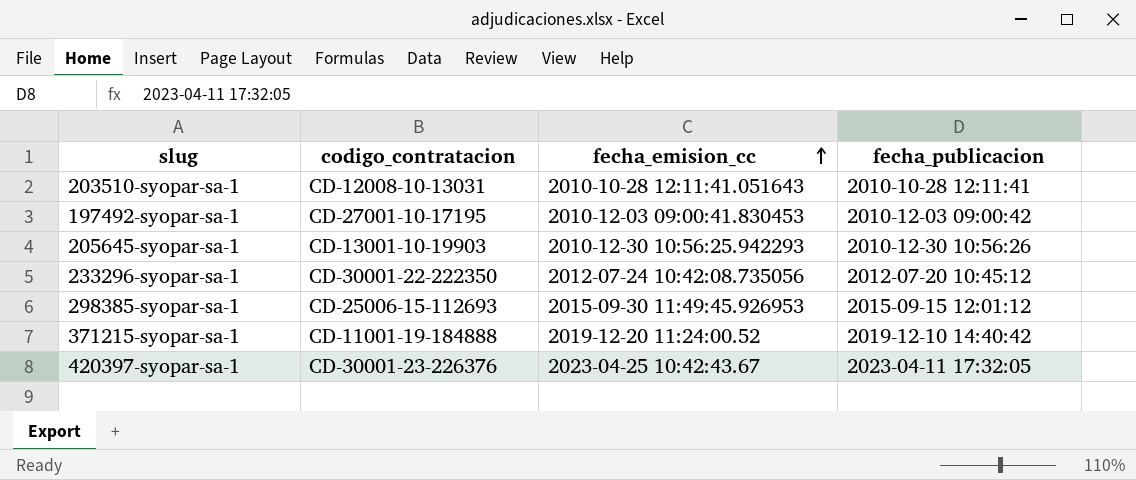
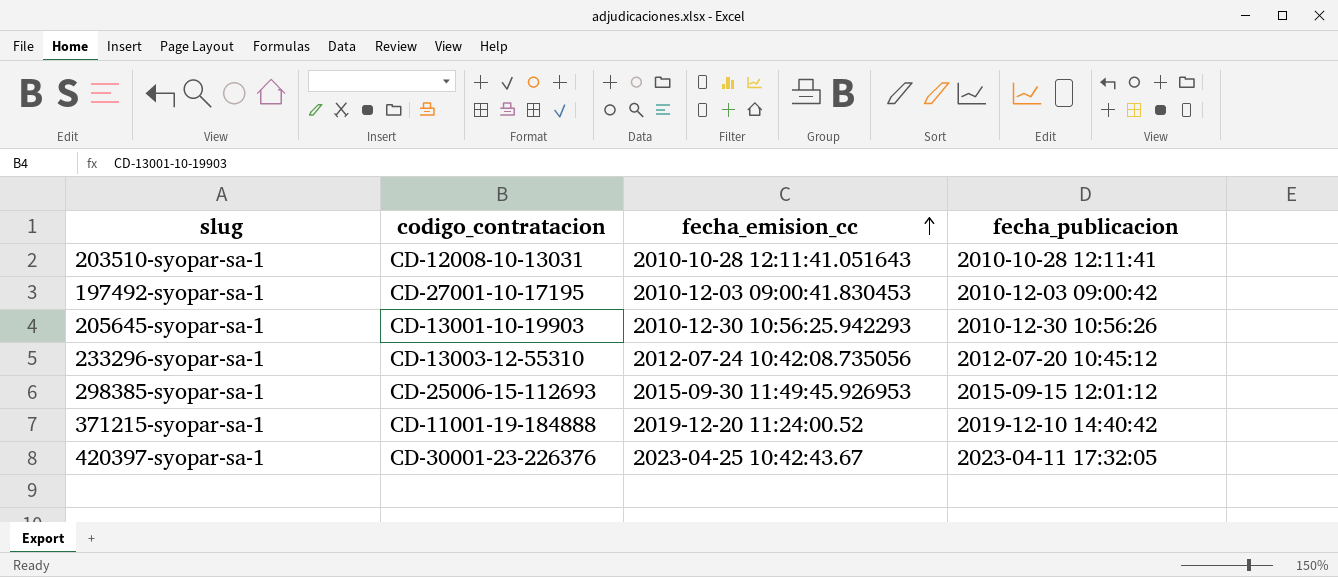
233296-syopar-sa-1 | codigo_contratacion: CD-30001-22-222350 -> CD-13003-12-55310

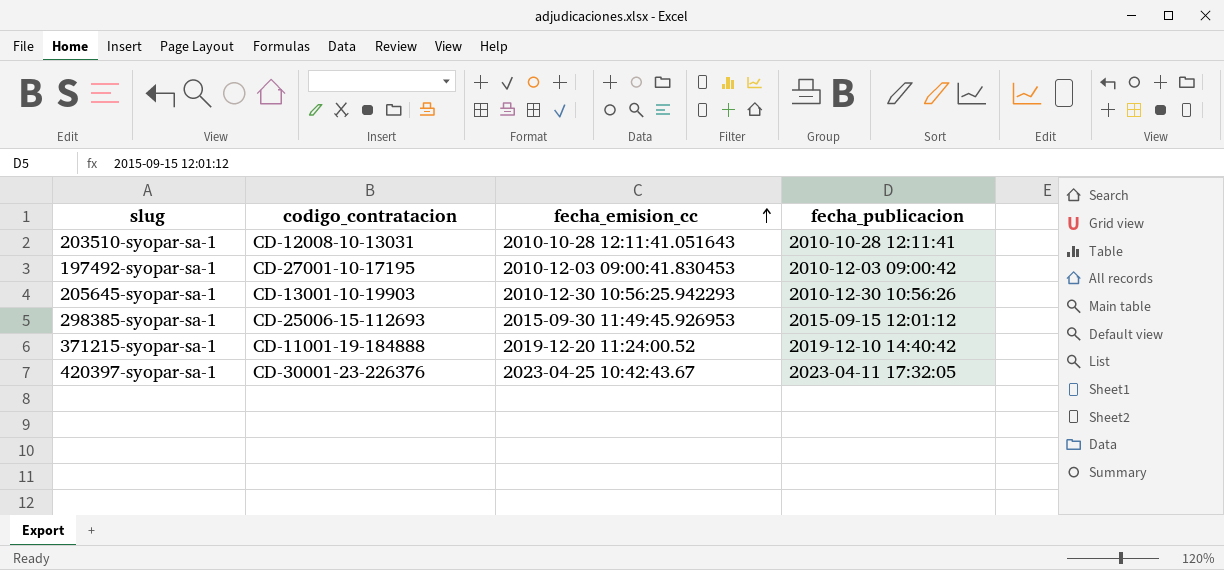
row 233296-syopar-sa-1: CD-13003-12-55310 | 2012-07-24 10:42:08.735056 | 2012-07-20 10:45:12 -> none

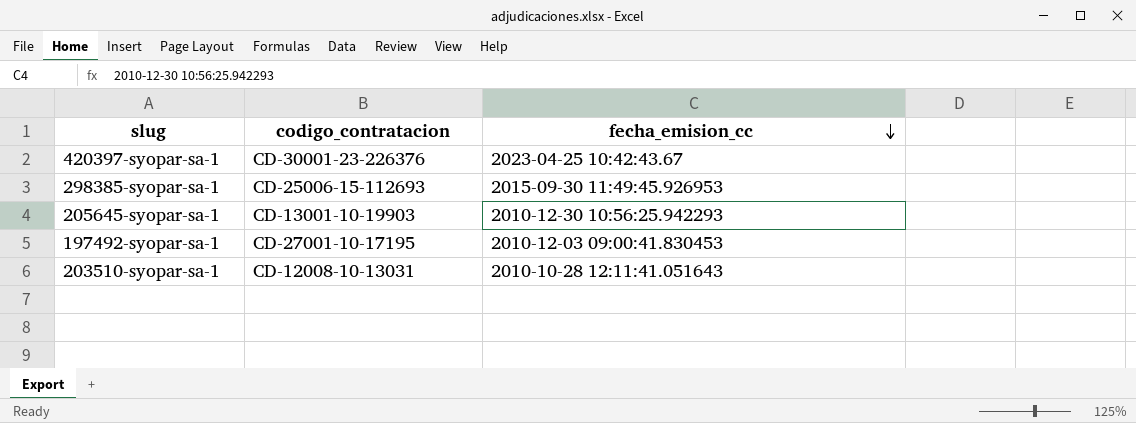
row order: fecha_emision_cc ascending -> fecha_emision_cc descending
column fecha_publicacion | position: 4 -> none
row 371215-syopar-sa-1: CD-11001-19-184888 | 2019-12-20 11:24:00.52 | 2019-12-10 14:40:42 -> none

